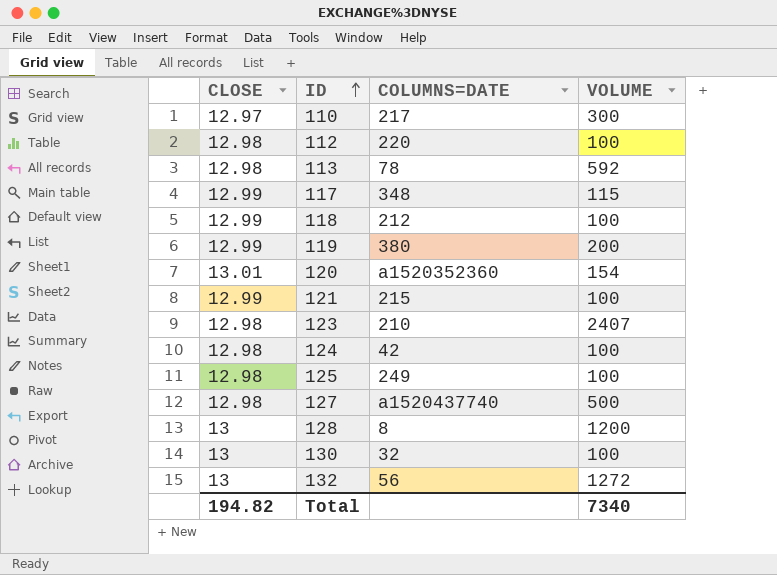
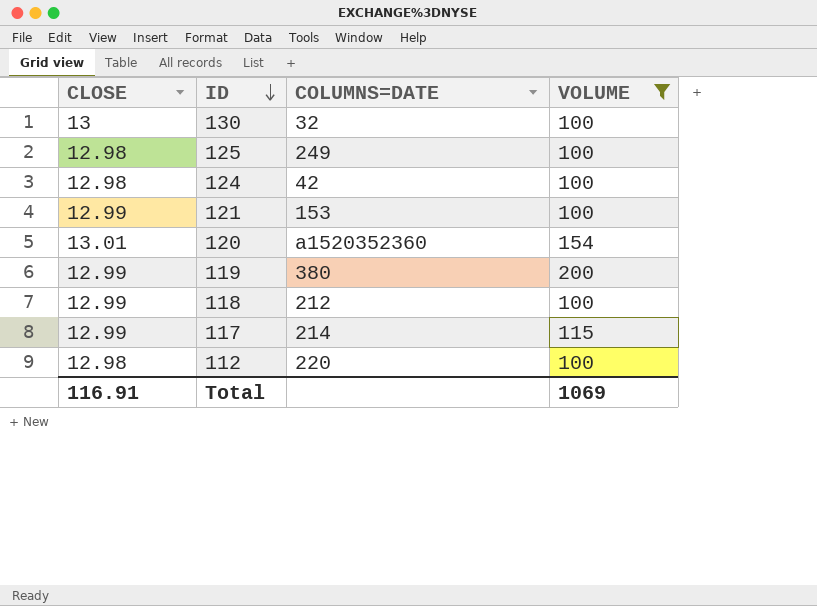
filter: none -> VOLUME <= 200
row order: ID ascending -> ID descending
121 | COLUMNS=DATE: 215 -> 153
117 | COLUMNS=DATE: 348 -> 214
Total | CLOSE: 194.82 -> 116.91
Total | VOLUME: 7340 -> 1069

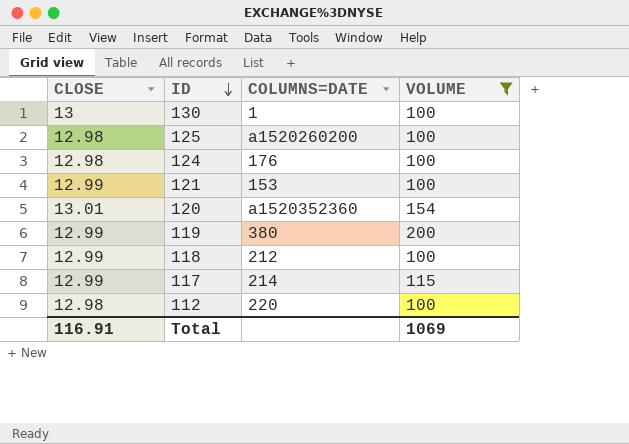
130 | COLUMNS=DATE: 32 -> 1
125 | COLUMNS=DATE: 249 -> a1520260200
124 | COLUMNS=DATE: 42 -> 176

